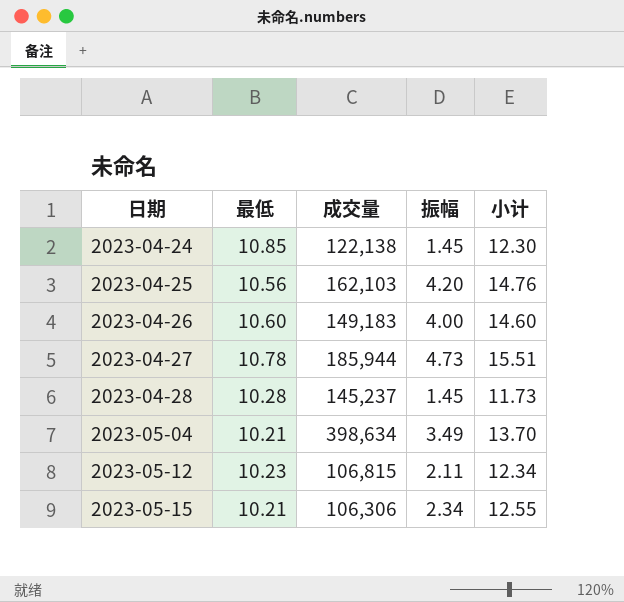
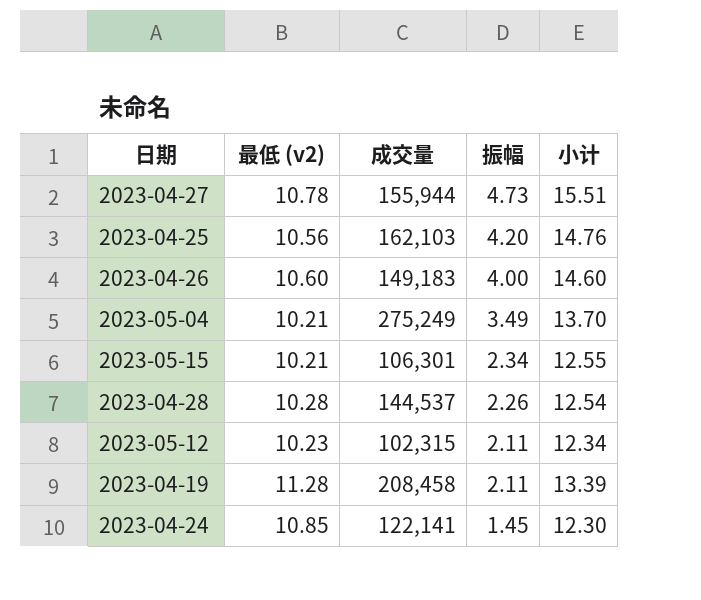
row order: 日期 ascending -> 振幅 descending
column name: 最低 -> 最低 (v2)
2023-04-27 | 成交量: 185,944 -> 155,944
2023-05-04 | 成交量: 398,634 -> 275,249
2023-05-15 | 成交量: 106,306 -> 106,301
2023-04-28 | 成交量: 145,237 -> 144,537
2023-04-28 | 振幅: 1.45 -> 2.26
2023-04-28 | 小计: 11.73 -> 12.54
2023-05-12 | 成交量: 106,815 -> 102,315
row 2023-04-19: none -> 11.28 | 208,458 | 2.11 | 13.39
2023-04-24 | 成交量: 122,138 -> 122,141

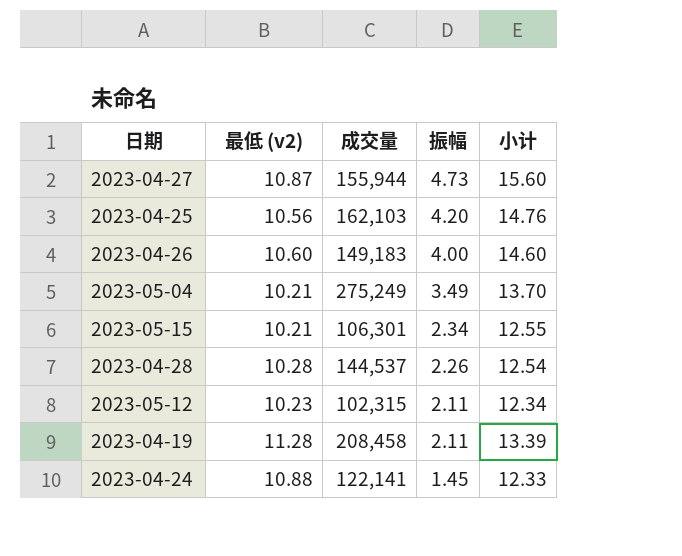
2023-04-27 | 最低 (v2): 10.78 -> 10.87
2023-04-27 | 小计: 15.51 -> 15.60
2023-04-24 | 最低 (v2): 10.85 -> 10.88
2023-04-24 | 小计: 12.30 -> 12.33

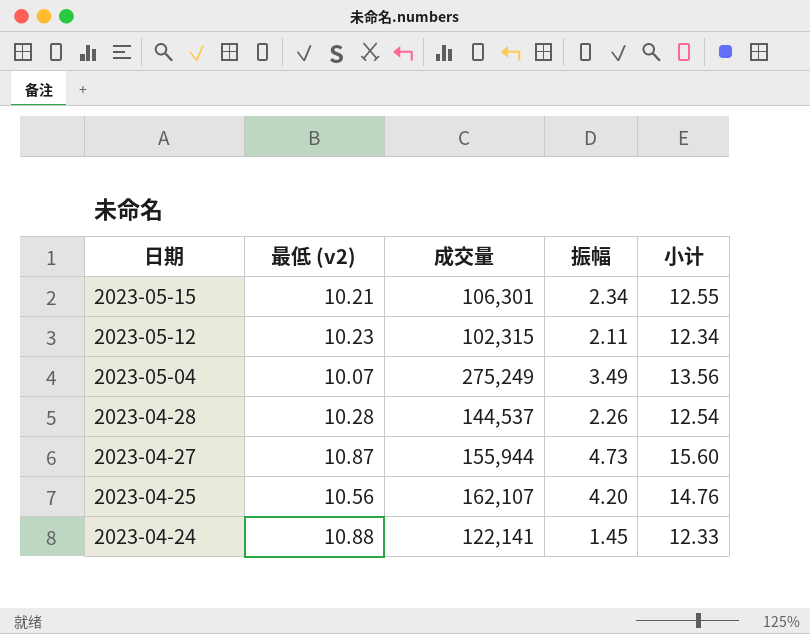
row order: 振幅 descending -> 日期 descending
row 2023-04-26: 10.60 | 149,183 | 4.00 | 14.60 -> none
row 2023-04-19: 11.28 | 208,458 | 2.11 | 13.39 -> none
2023-05-04 | 最低 (v2): 10.21 -> 10.07
2023-05-04 | 小计: 13.70 -> 13.56
2023-04-25 | 成交量: 162,103 -> 162,107

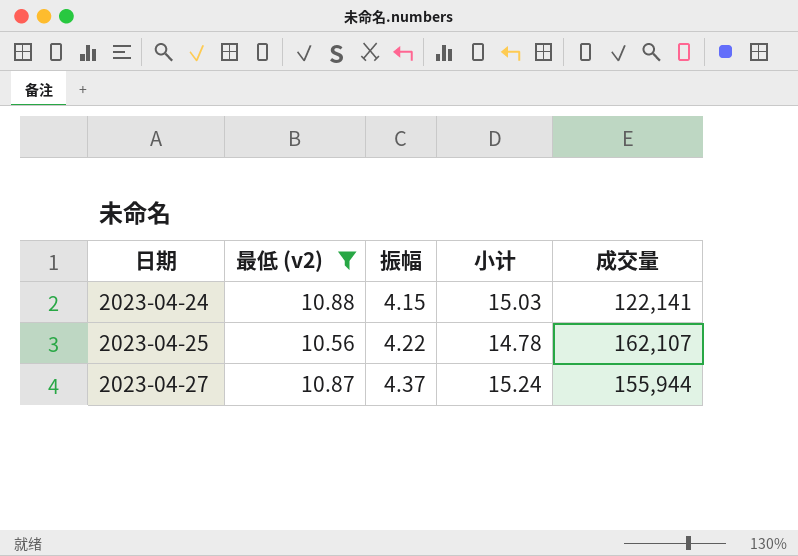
filter: none -> 最低 (v2) >= 10.56
row order: 日期 descending -> 日期 ascending
column 成交量 | position: 3 -> 5
2023-04-24 | 振幅: 1.45 -> 4.15
2023-04-24 | 小计: 12.33 -> 15.03
2023-04-25 | 振幅: 4.20 -> 4.22
2023-04-25 | 小计: 14.76 -> 14.78
2023-04-27 | 振幅: 4.73 -> 4.37
2023-04-27 | 小计: 15.60 -> 15.24

